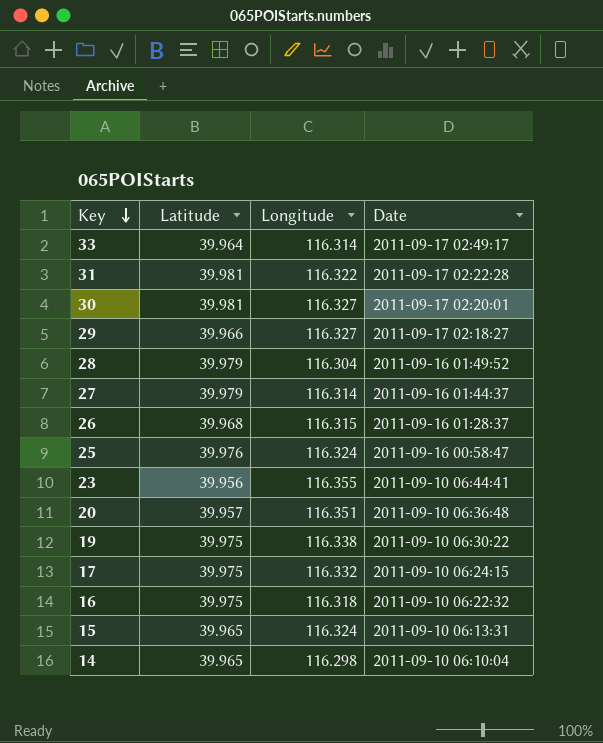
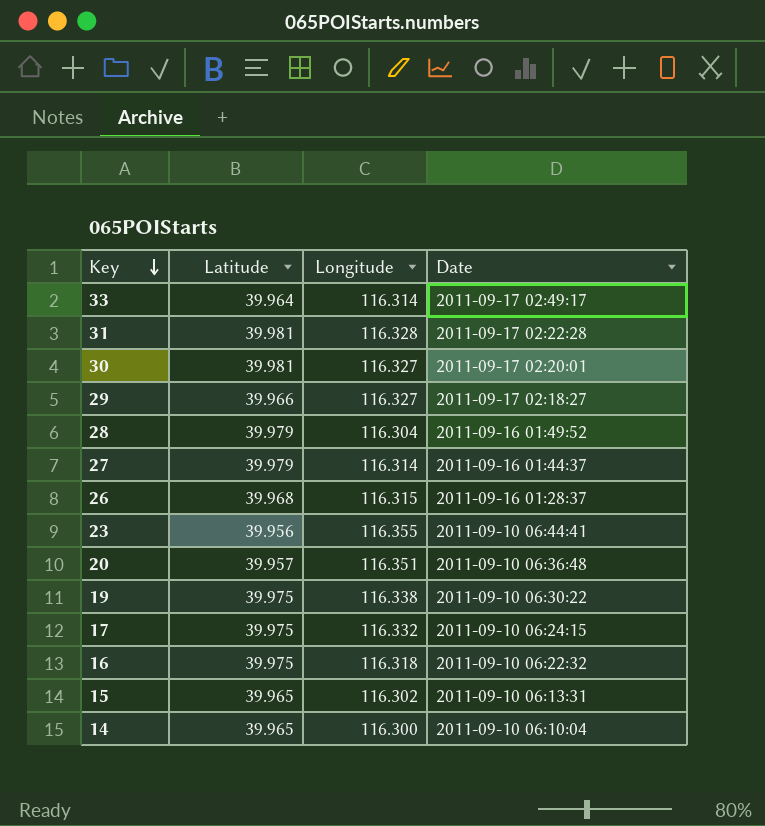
row 25: 39.976 | 116.324 | 2011-09-16 00:58:47 -> none
31 | Longitude: 116.322 -> 116.328
15 | Longitude: 116.324 -> 116.302
14 | Longitude: 116.298 -> 116.300

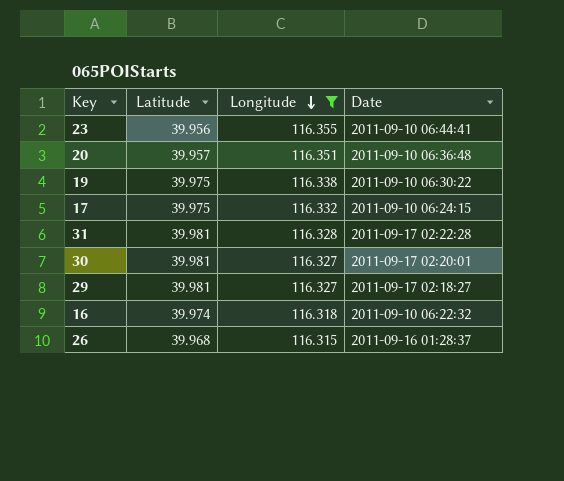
filter: none -> Longitude >= 116.315
row order: Key descending -> Longitude descending
29 | Latitude: 39.966 -> 39.981
16 | Latitude: 39.975 -> 39.974

